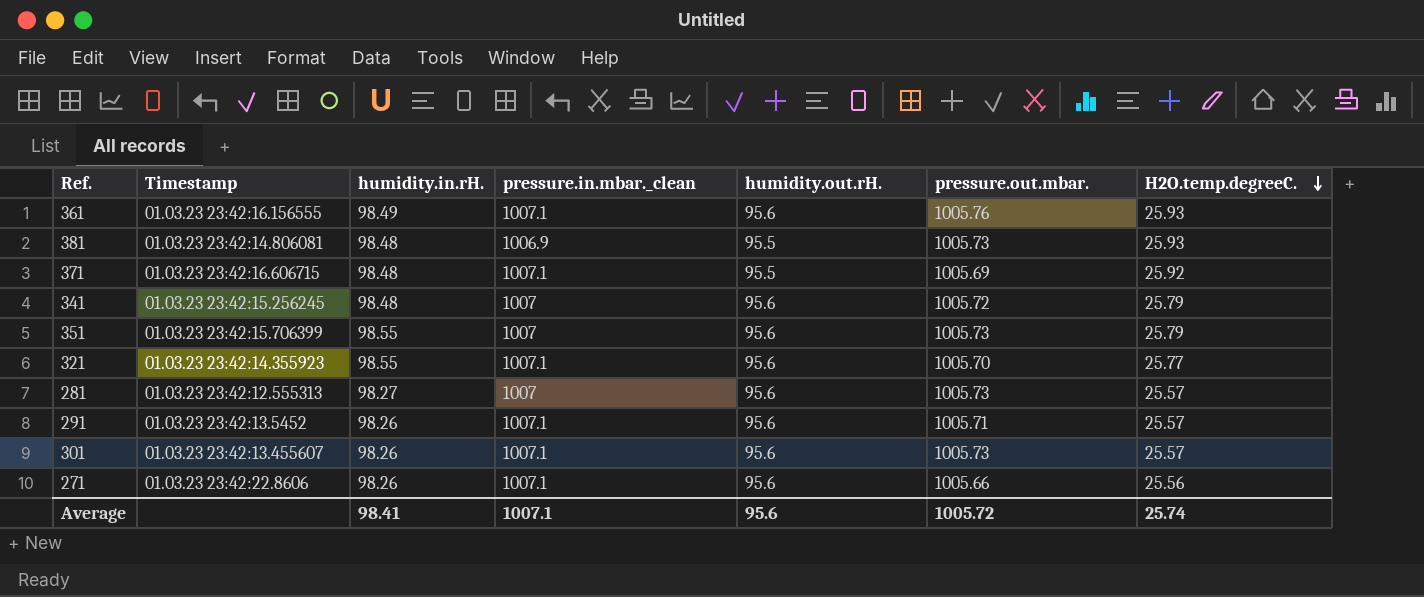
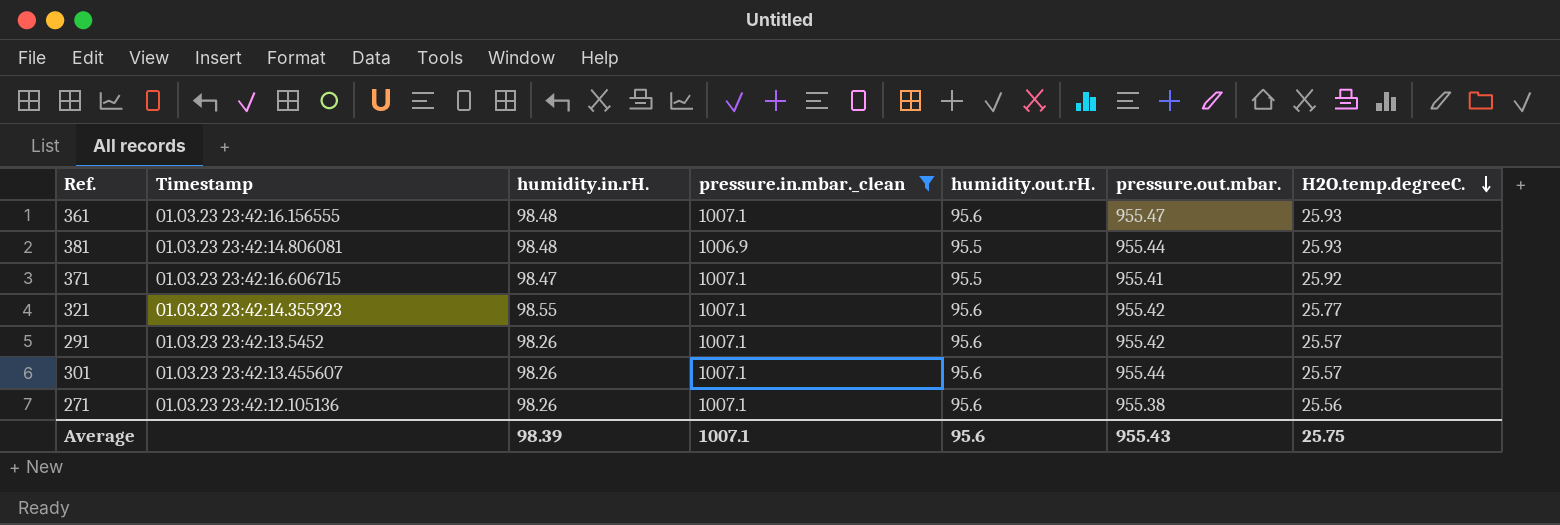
filter: none -> pressure.in.mbar._clean != 1007
361 | humidity.in.rH.: 98.49 -> 98.48
361 | pressure.out.mbar.: 1005.76 -> 955.47
381 | pressure.out.mbar.: 1005.73 -> 955.44
371 | humidity.in.rH.: 98.48 -> 98.47
371 | pressure.out.mbar.: 1005.69 -> 955.41
321 | pressure.out.mbar.: 1005.70 -> 955.42
291 | pressure.out.mbar.: 1005.71 -> 955.42
301 | pressure.out.mbar.: 1005.73 -> 955.44
271 | Timestamp: 01.03.23 23:42:22.8606 -> 01.03.23 23:42:12.105136
271 | pressure.out.mbar.: 1005.66 -> 955.38
Average | humidity.in.rH.: 98.41 -> 98.39
Average | pressure.out.mbar.: 1005.72 -> 955.43
Average | H2O.temp.degreeC.: 25.74 -> 25.75

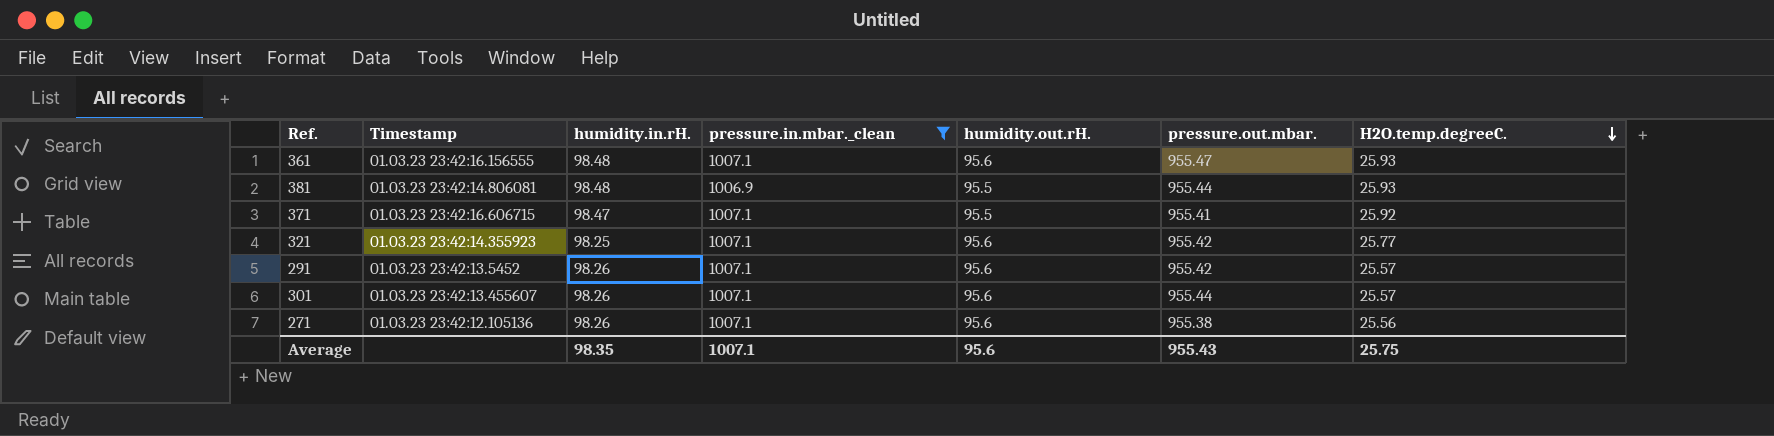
321 | humidity.in.rH.: 98.55 -> 98.25
Average | humidity.in.rH.: 98.39 -> 98.35

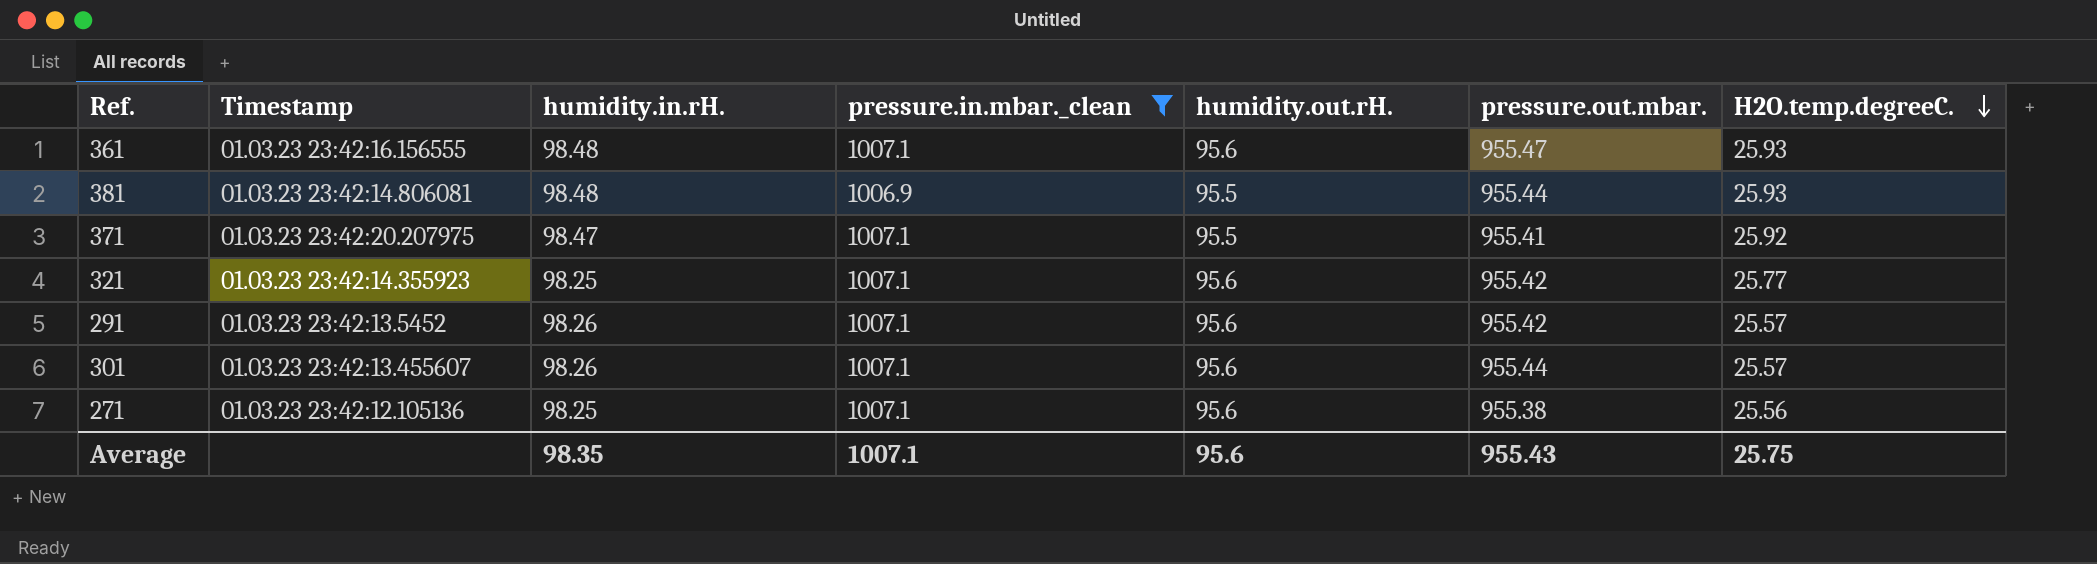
371 | Timestamp: 01.03.23 23:42:16.606715 -> 01.03.23 23:42:20.207975
271 | humidity.in.rH.: 98.26 -> 98.25

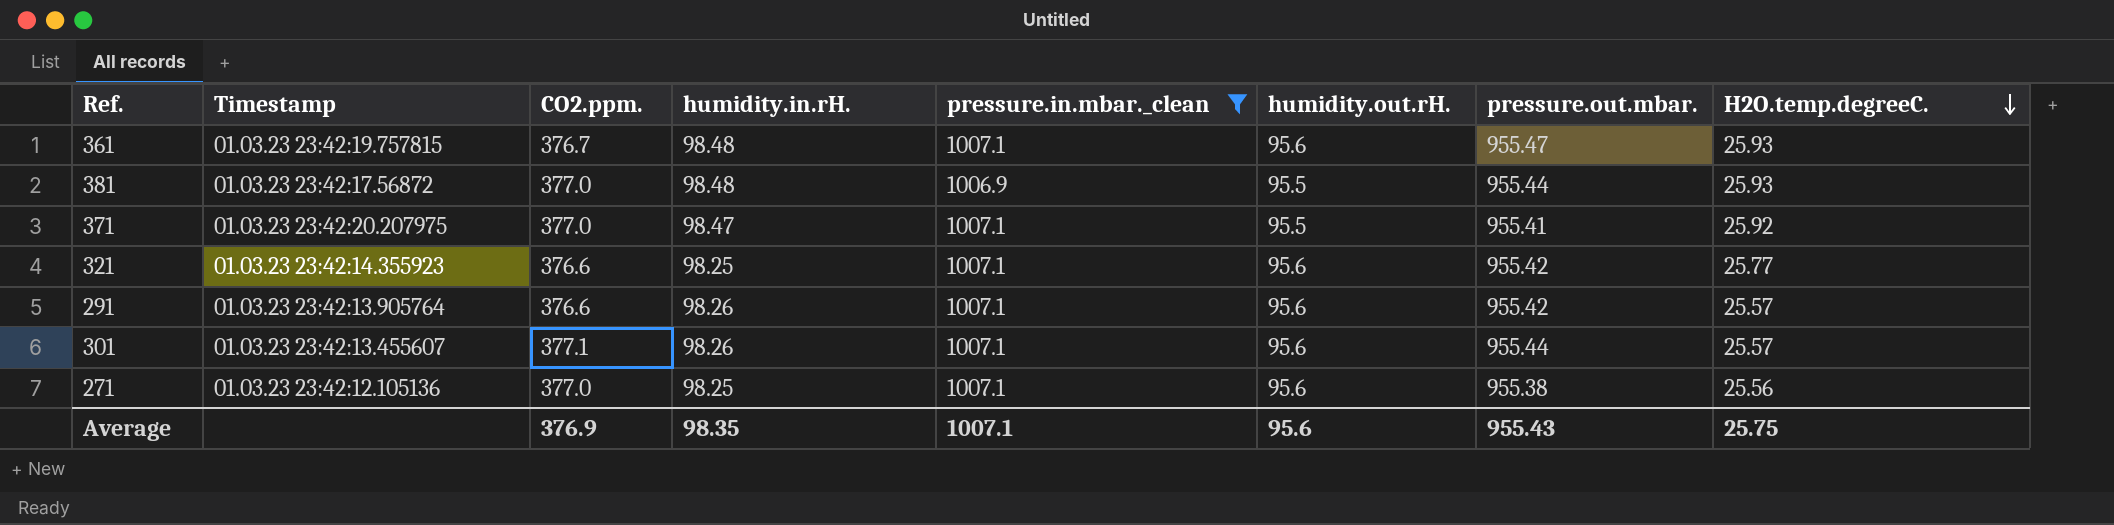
column CO2.ppm. | position: none -> 3
361 | Timestamp: 01.03.23 23:42:16.156555 -> 01.03.23 23:42:19.757815
381 | Timestamp: 01.03.23 23:42:14.806081 -> 01.03.23 23:42:17.56872
291 | Timestamp: 01.03.23 23:42:13.5452 -> 01.03.23 23:42:13.905764

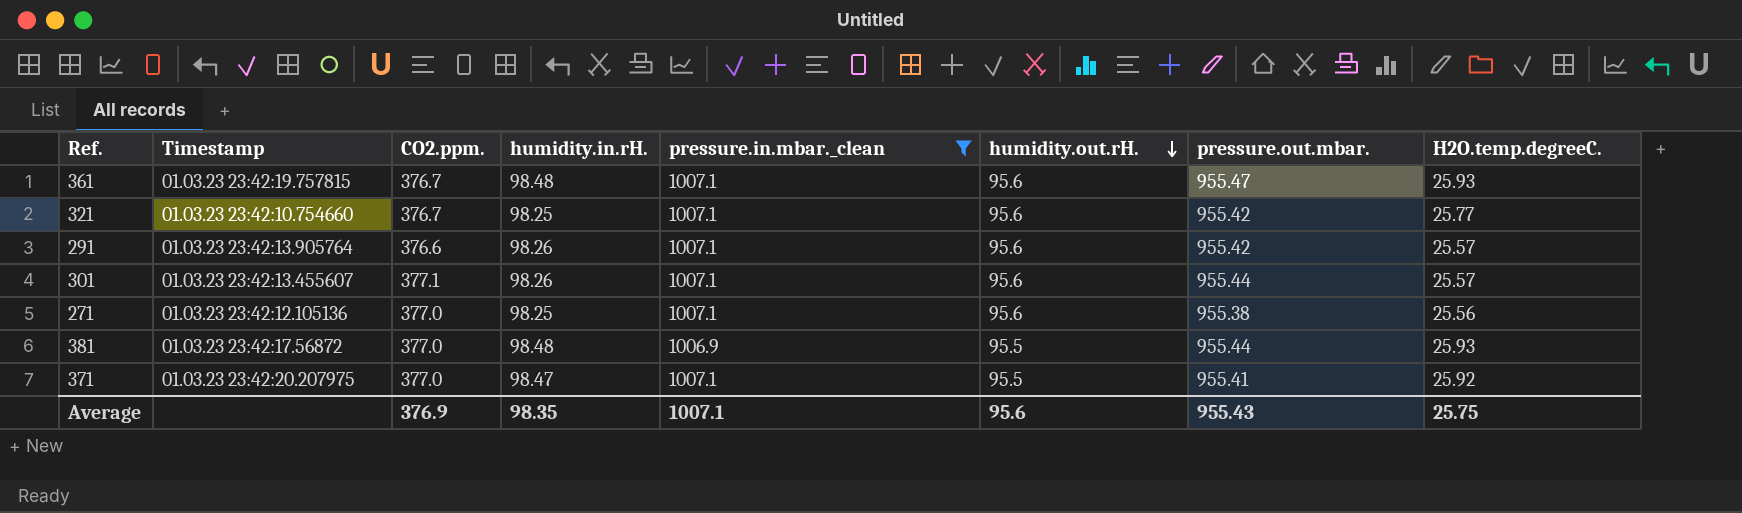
row order: H2O.temp.degreeC. descending -> humidity.out.rH. descending
321 | Timestamp: 01.03.23 23:42:14.355923 -> 01.03.23 23:42:10.754660
321 | CO2.ppm.: 376.6 -> 376.7

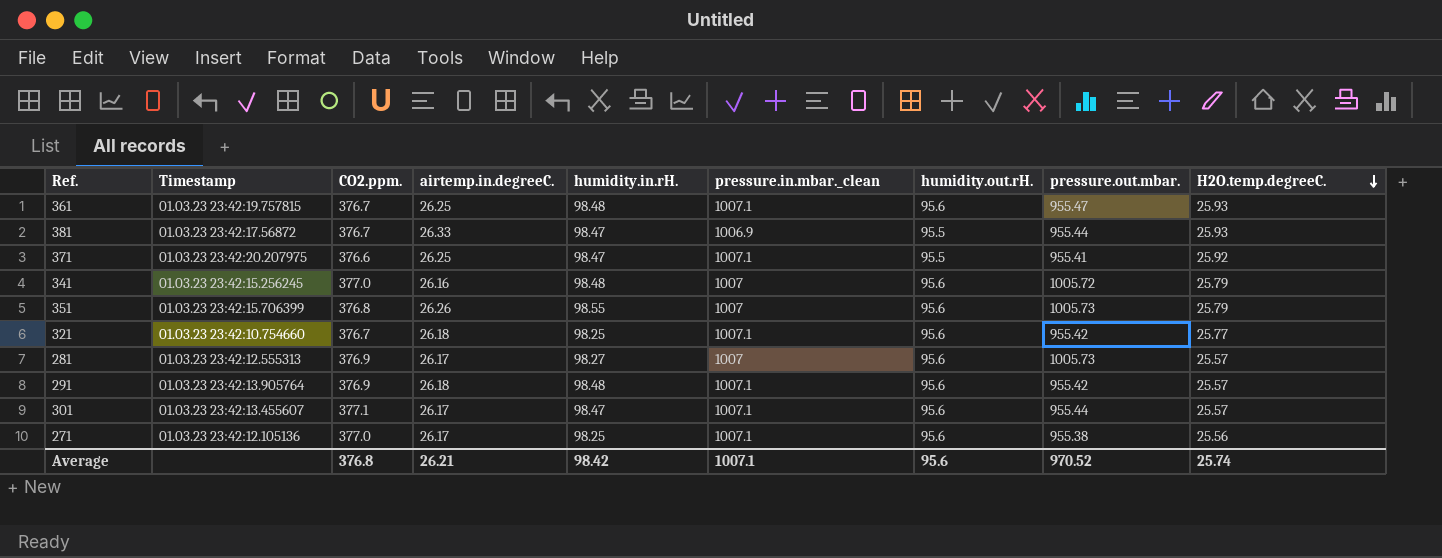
filter: pressure.in.mbar._clean != 1007 -> none
row order: humidity.out.rH. descending -> H2O.temp.degreeC. descending
column airtemp.in.degreeC. | position: none -> 4
381 | CO2.ppm.: 377.0 -> 376.7
381 | humidity.in.rH.: 98.48 -> 98.47
371 | CO2.ppm.: 377.0 -> 376.6
291 | CO2.ppm.: 376.6 -> 376.9
291 | humidity.in.rH.: 98.26 -> 98.48
301 | humidity.in.rH.: 98.26 -> 98.47
Average | CO2.ppm.: 376.9 -> 376.8
Average | humidity.in.rH.: 98.35 -> 98.42
Average | pressure.out.mbar.: 955.43 -> 970.52
Average | H2O.temp.degreeC.: 25.75 -> 25.74

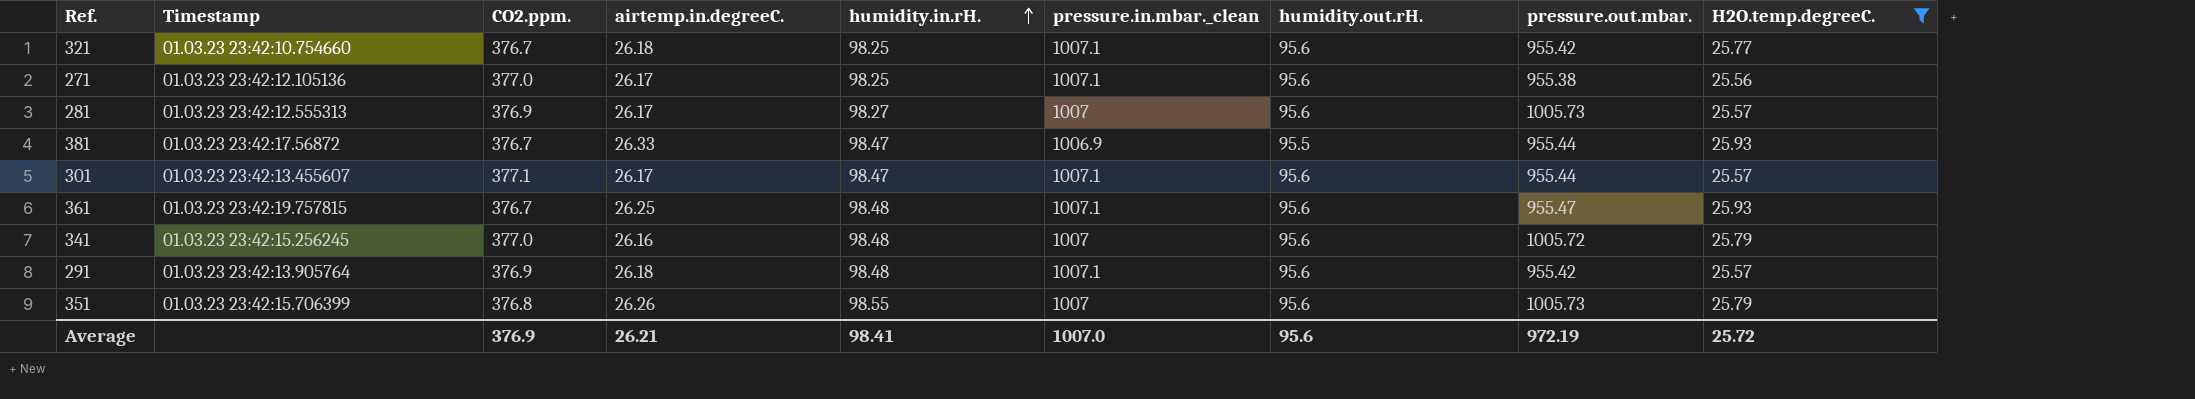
filter: none -> H2O.temp.degreeC. != 25.92
row order: H2O.temp.degreeC. descending -> humidity.in.rH. ascending
Average | CO2.ppm.: 376.8 -> 376.9
Average | humidity.in.rH.: 98.42 -> 98.41
Average | pressure.in.mbar._clean: 1007.1 -> 1007.0
Average | pressure.out.mbar.: 970.52 -> 972.19
Average | H2O.temp.degreeC.: 25.74 -> 25.72

